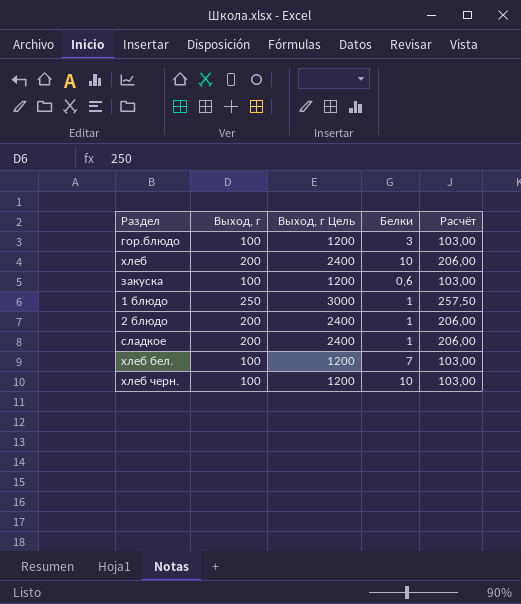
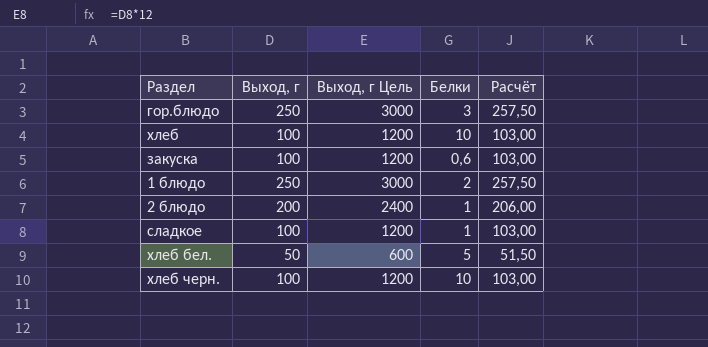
гор.блюдо | Выход, г: 100 -> 250
гор.блюдо | Выход, г Цель: 1200 -> 3000
гор.блюдо | Расчёт: 103,00 -> 257,50
хлеб | Выход, г: 200 -> 100
хлеб | Выход, г Цель: 2400 -> 1200
хлеб | Расчёт: 206,00 -> 103,00
1 блюдо | Белки: 1 -> 2
сладкое | Выход, г: 200 -> 100
сладкое | Выход, г Цель: 2400 -> 1200
сладкое | Расчёт: 206,00 -> 103,00
хлеб бел. | Выход, г: 100 -> 50
хлеб бел. | Выход, г Цель: 1200 -> 600
хлеб бел. | Белки: 7 -> 5
хлеб бел. | Расчёт: 103,00 -> 51,50

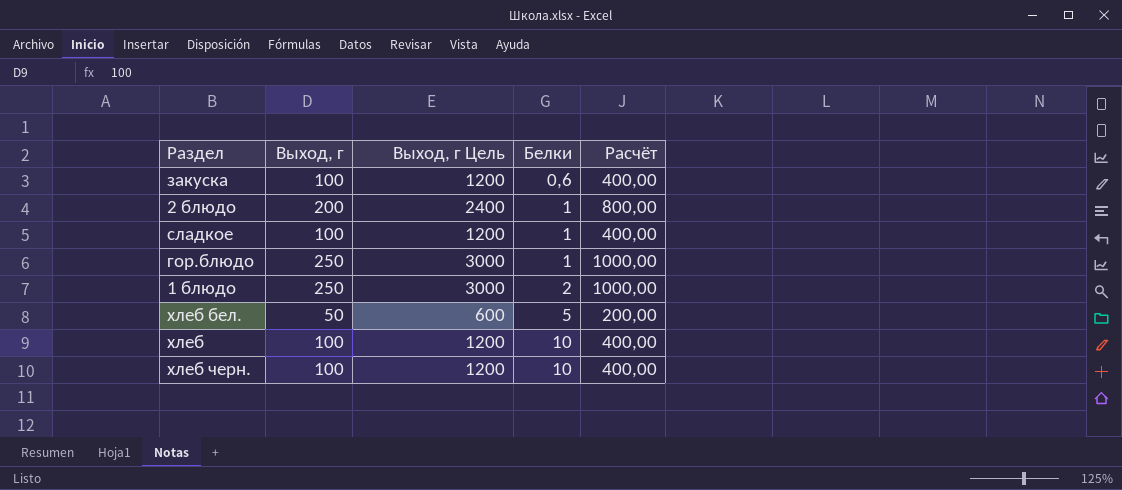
row order: none -> Белки ascending
column Расчёт | formula: [Выход, г] * 1,03 -> [Выход, г] * 4
гор.блюдо | Белки: 3 -> 1

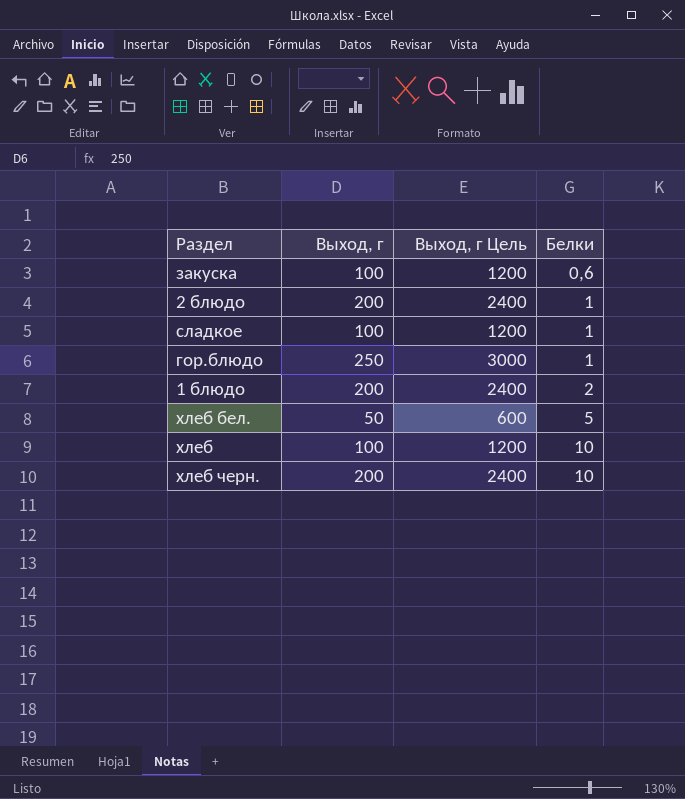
column Расчёт | formula: [Выход, г] * 4 -> none
1 блюдо | Выход, г: 250 -> 200
1 блюдо | Выход, г Цель: 3000 -> 2400
хлеб черн. | Выход, г: 100 -> 200
хлеб черн. | Выход, г Цель: 1200 -> 2400

